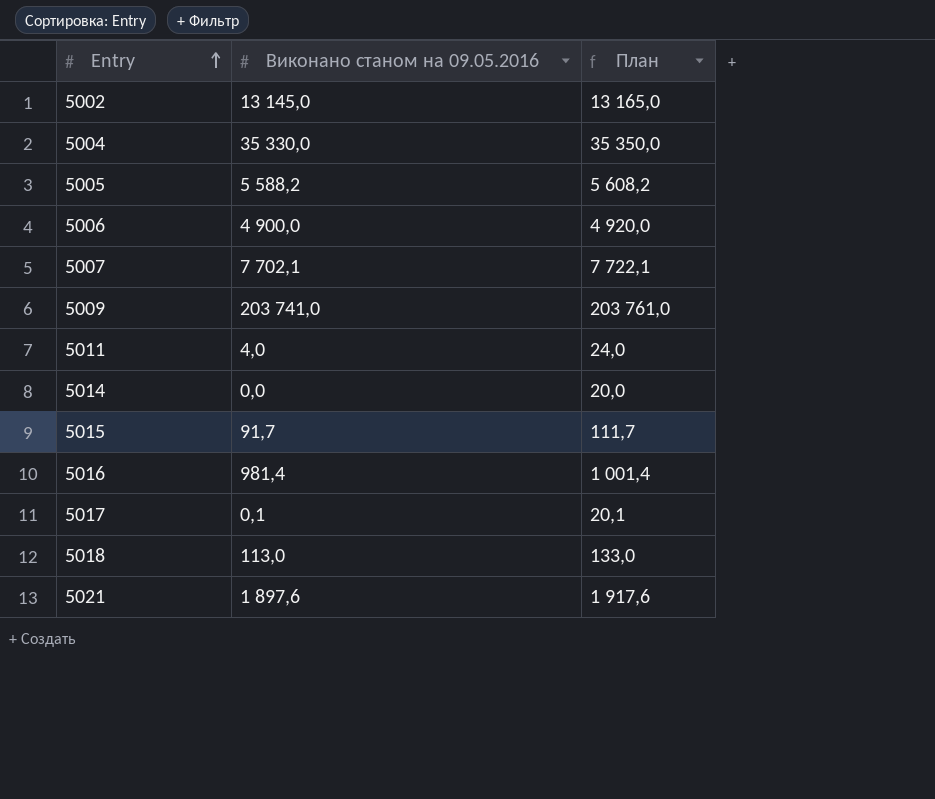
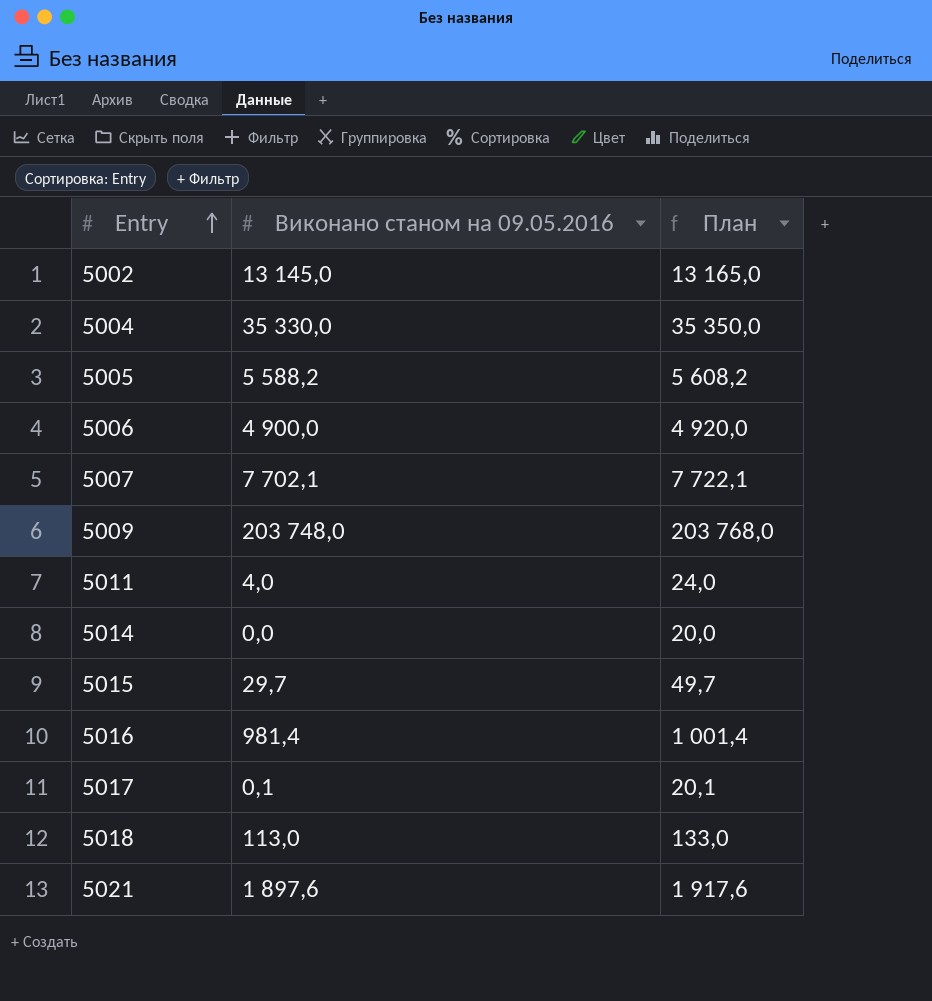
5009 | Виконано станом на 09.05.2016: 203 741,0 -> 203 748,0
5009 | План: 203 761,0 -> 203 768,0
5015 | Виконано станом на 09.05.2016: 91,7 -> 29,7
5015 | План: 111,7 -> 49,7

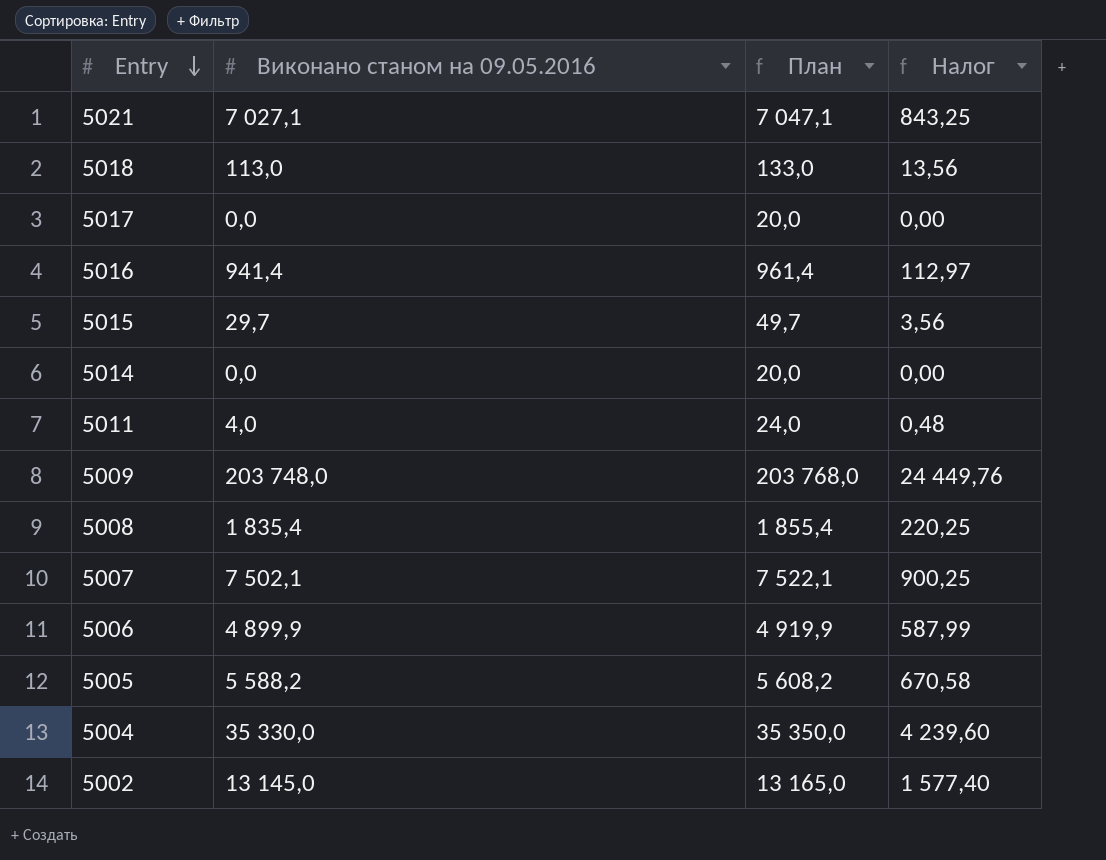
row order: Entry ascending -> Entry descending
column Налог | formula: none -> [Виконано станом на 09.05.2016] * 0,12
5021 | Виконано станом на 09.05.2016: 1 897,6 -> 7 027,1
5021 | План: 1 917,6 -> 7 047,1
5017 | Виконано станом на 09.05.2016: 0,1 -> 0,0
5017 | План: 20,1 -> 20,0
5016 | Виконано станом на 09.05.2016: 981,4 -> 941,4
5016 | План: 1 001,4 -> 961,4
row 5008: none -> 1 835,4 | 1 855,4 | 220,25
5007 | Виконано станом на 09.05.2016: 7 702,1 -> 7 502,1
5007 | План: 7 722,1 -> 7 522,1
5006 | Виконано станом на 09.05.2016: 4 900,0 -> 4 899,9
5006 | План: 4 920,0 -> 4 919,9

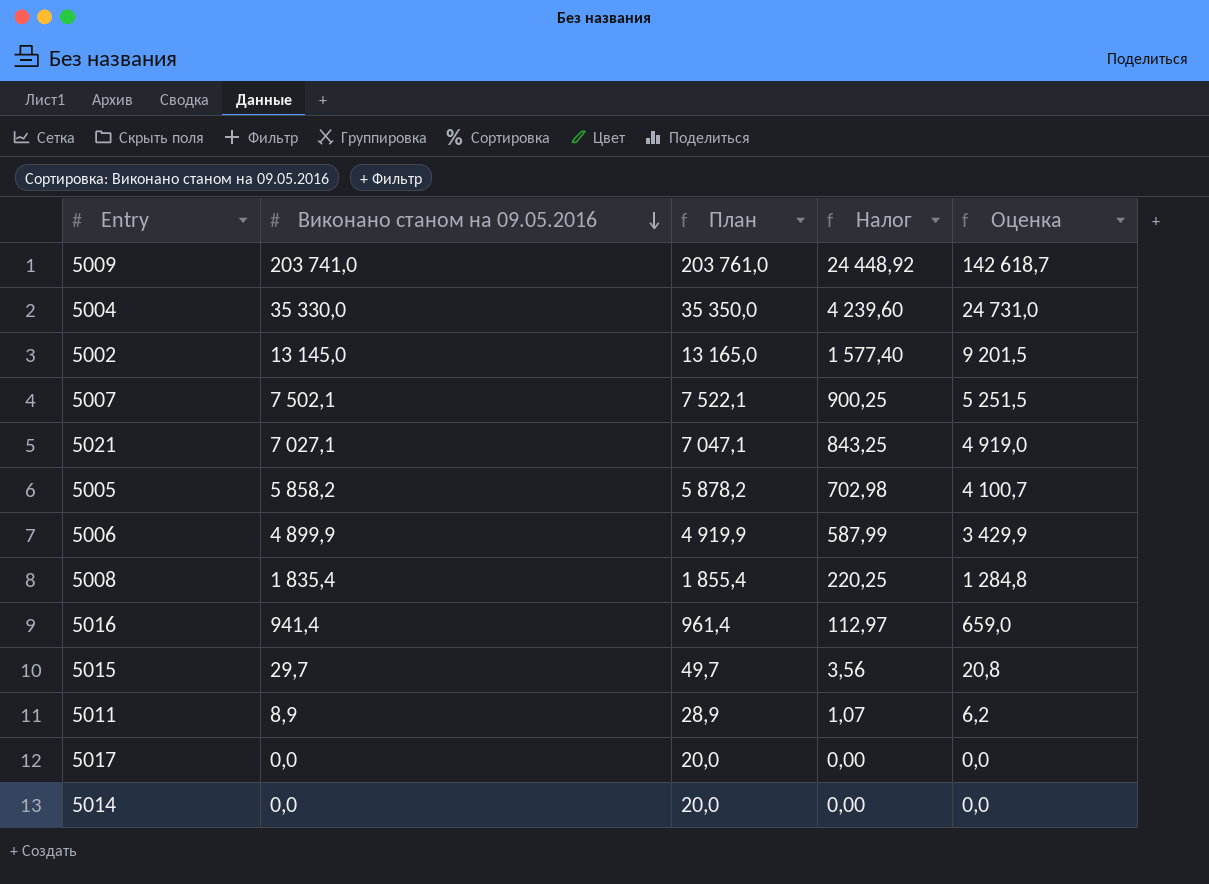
row order: Entry descending -> Виконано станом на 09.05.2016 descending
column Оценка | formula: none -> [Виконано станом на 09.05.2016] * 0,7
row 5018: 113,0 | 133,0 | 13,56 -> none
5009 | Виконано станом на 09.05.2016: 203 748,0 -> 203 741,0
5009 | План: 203 768,0 -> 203 761,0
5009 | Налог: 24 449,76 -> 24 448,92
5005 | Виконано станом на 09.05.2016: 5 588,2 -> 5 858,2
5005 | План: 5 608,2 -> 5 878,2
5005 | Налог: 670,58 -> 702,98
5011 | Виконано станом на 09.05.2016: 4,0 -> 8,9
5011 | План: 24,0 -> 28,9
5011 | Налог: 0,48 -> 1,07

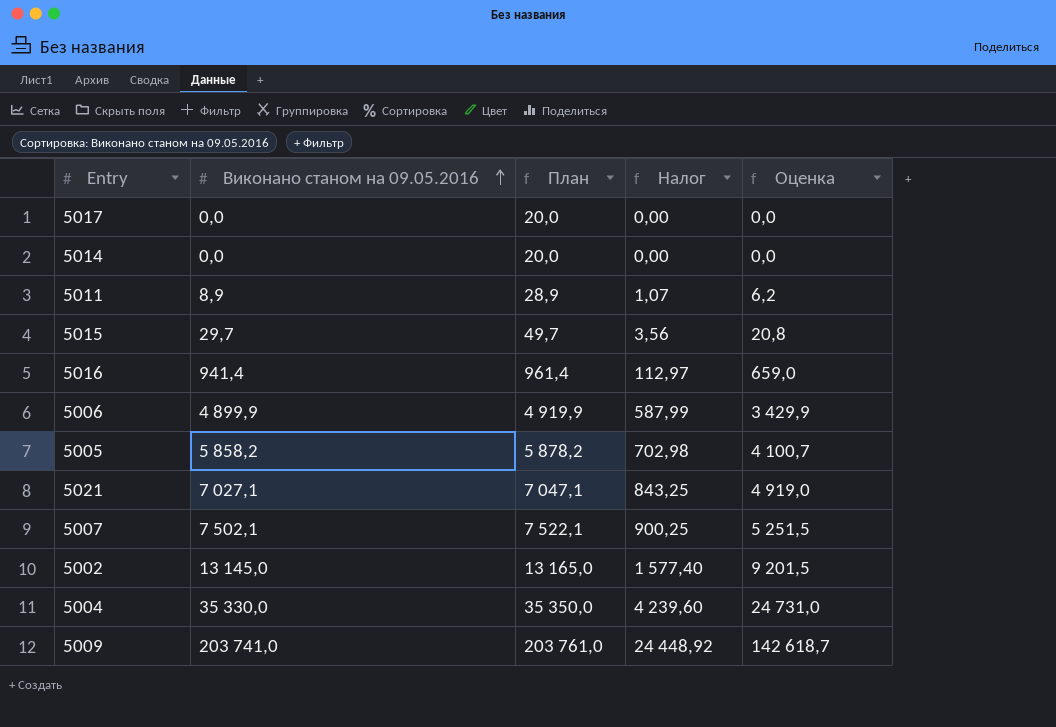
row order: Виконано станом на 09.05.2016 descending -> Виконано станом на 09.05.2016 ascending
row 5008: 1 835,4 | 1 855,4 | 220,25 | 1 284,8 -> none

